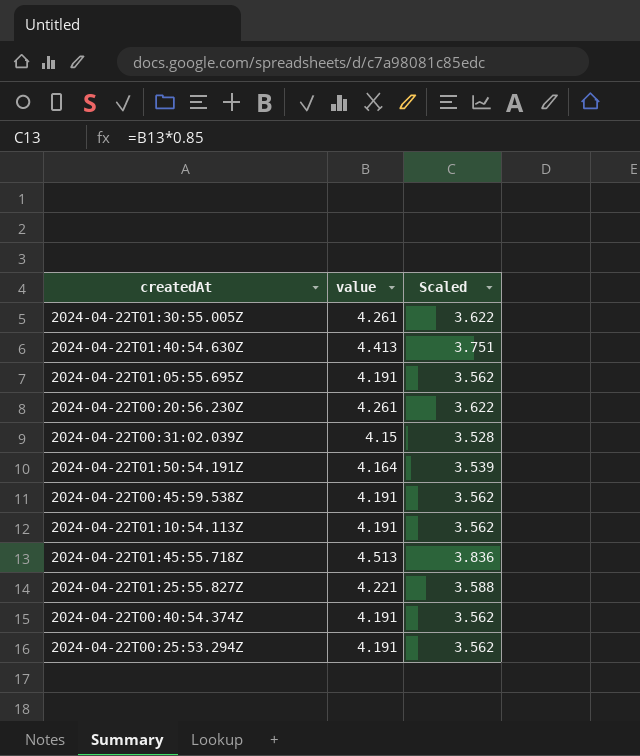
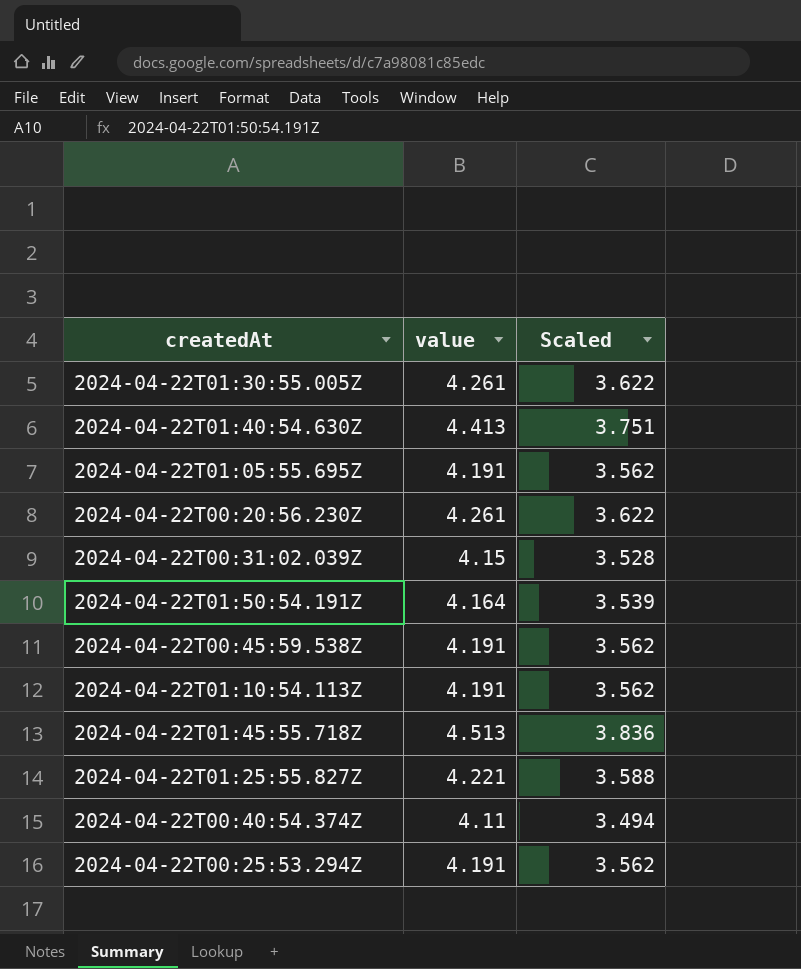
2024-04-22T00:40:54.374Z | value: 4.191 -> 4.11
2024-04-22T00:40:54.374Z | Scaled: 3.562 -> 3.494

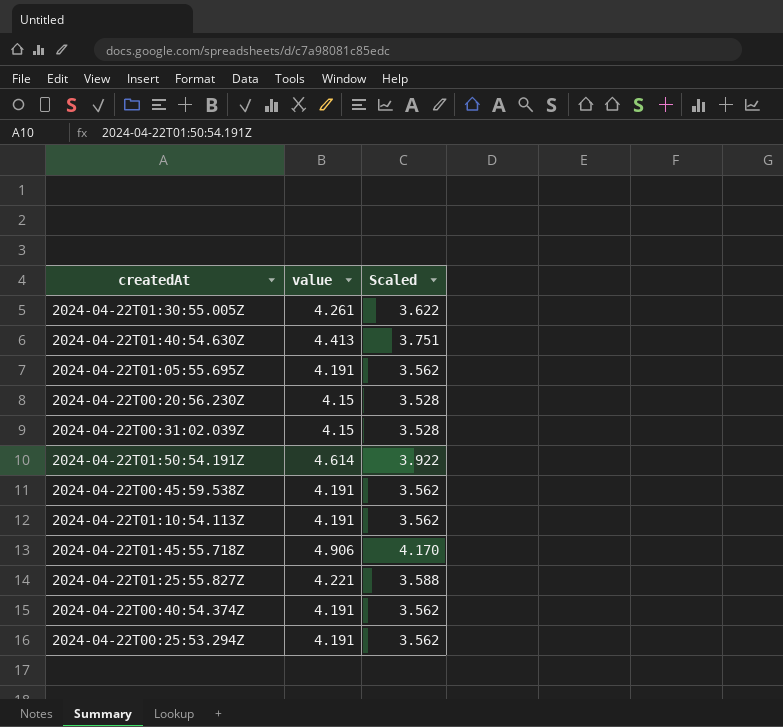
2024-04-22T00:20:56.230Z | value: 4.261 -> 4.15
2024-04-22T00:20:56.230Z | Scaled: 3.622 -> 3.528
2024-04-22T01:50:54.191Z | value: 4.164 -> 4.614
2024-04-22T01:50:54.191Z | Scaled: 3.539 -> 3.922
2024-04-22T01:45:55.718Z | value: 4.513 -> 4.906
2024-04-22T01:45:55.718Z | Scaled: 3.836 -> 4.170
2024-04-22T00:40:54.374Z | value: 4.11 -> 4.191
2024-04-22T00:40:54.374Z | Scaled: 3.494 -> 3.562

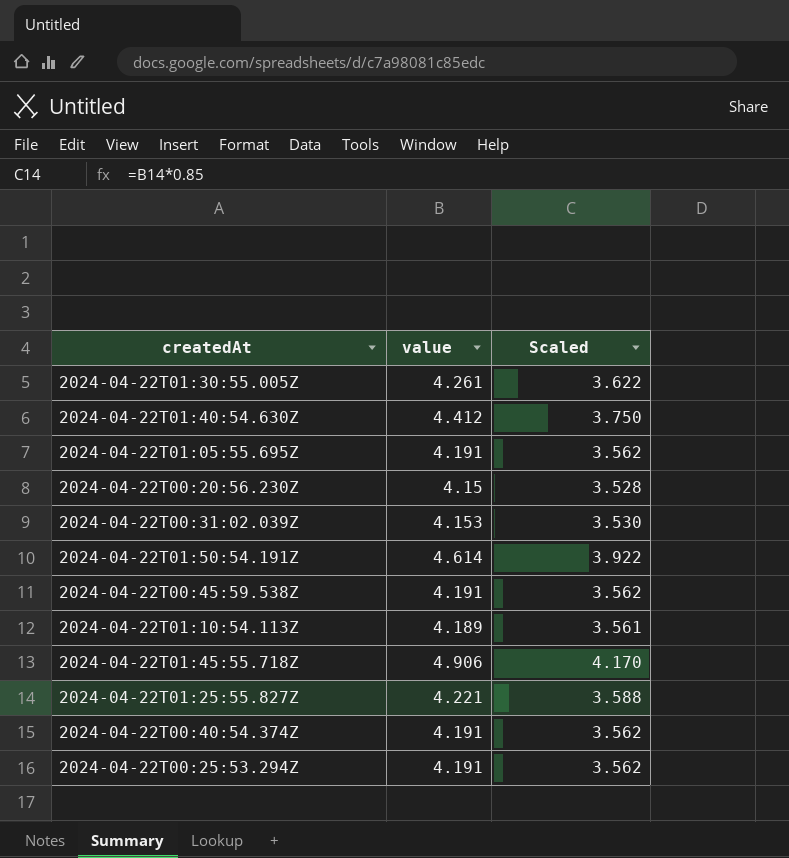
2024-04-22T01:40:54.630Z | value: 4.413 -> 4.412
2024-04-22T01:40:54.630Z | Scaled: 3.751 -> 3.750
2024-04-22T00:31:02.039Z | value: 4.15 -> 4.153
2024-04-22T00:31:02.039Z | Scaled: 3.528 -> 3.530
2024-04-22T01:10:54.113Z | value: 4.191 -> 4.189
2024-04-22T01:10:54.113Z | Scaled: 3.562 -> 3.561

